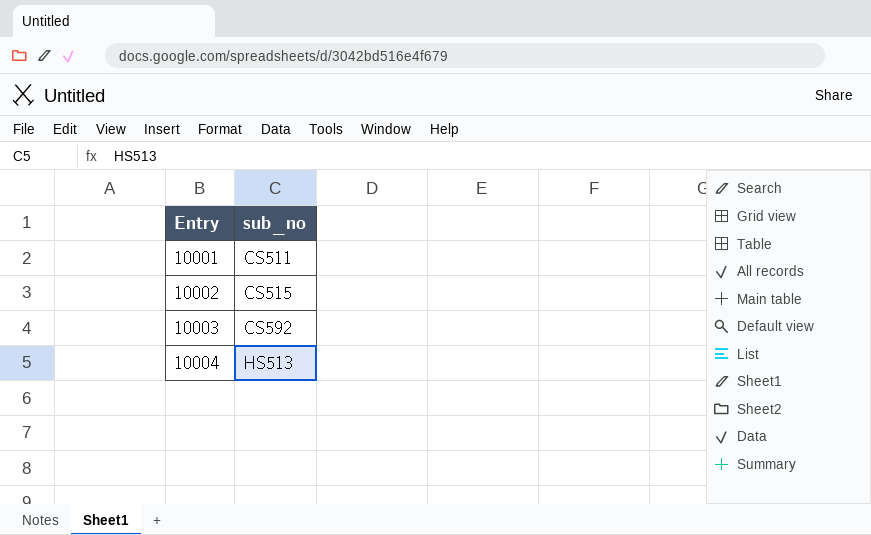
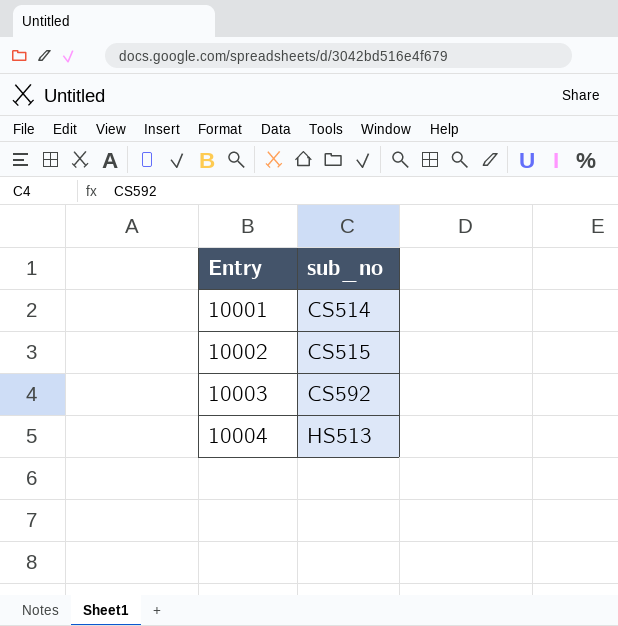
10001 | sub_no: CS511 -> CS514

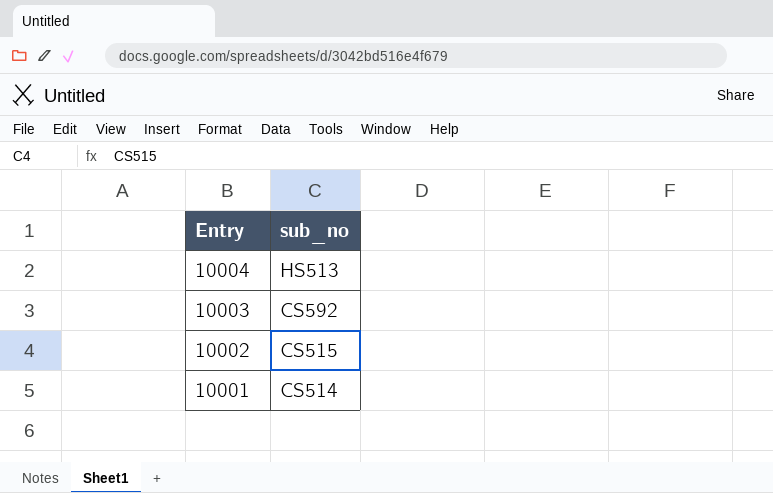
row order: Entry ascending -> Entry descending

